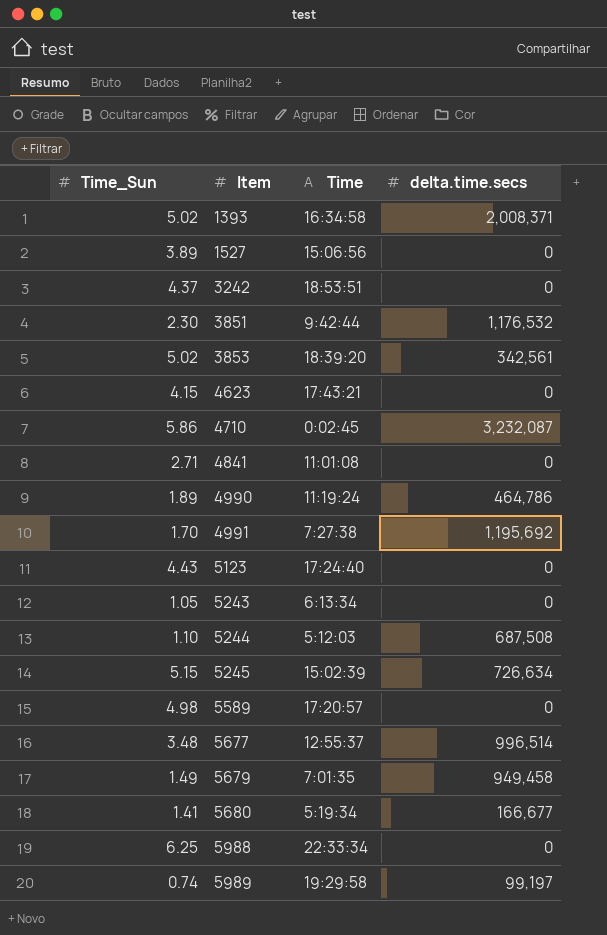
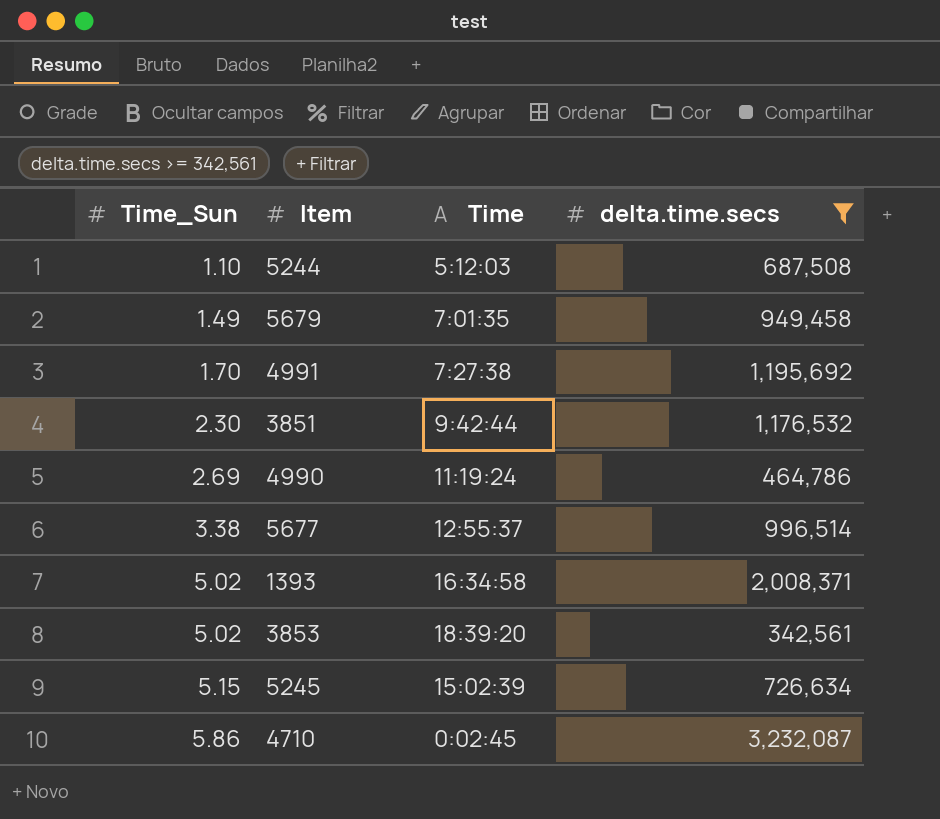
filter: none -> delta.time.secs >= 342,561
row order: Item ascending -> Time_Sun ascending
4990 | Time_Sun: 1.89 -> 2.69
5677 | Time_Sun: 3.48 -> 3.38

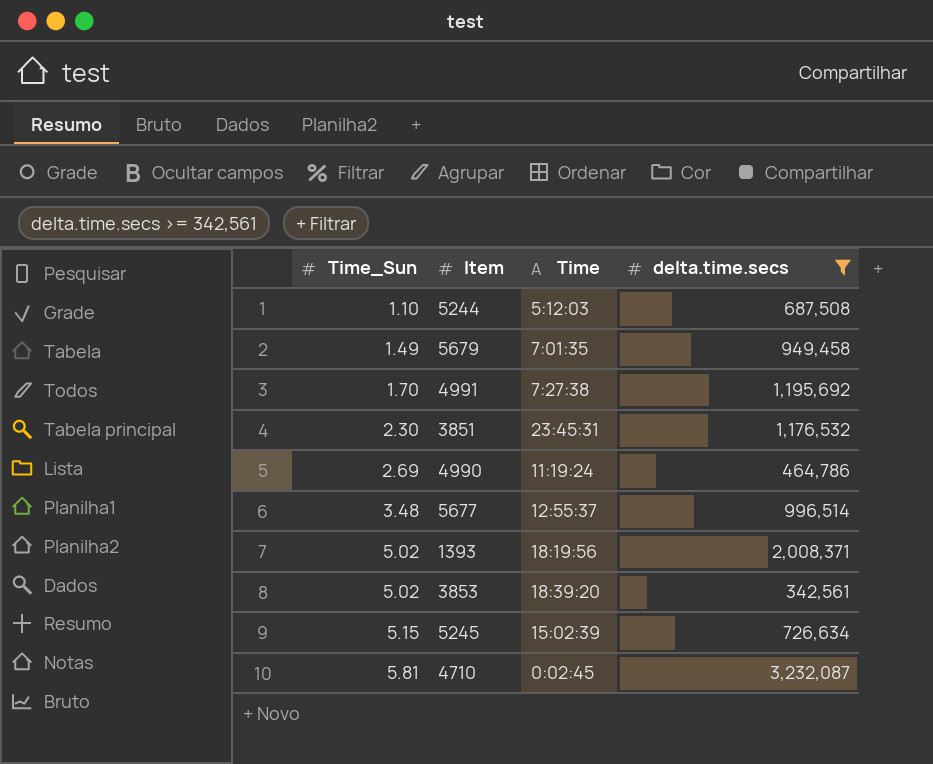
3851 | Time: 9:42:44 -> 23:45:31
5677 | Time_Sun: 3.38 -> 3.48
1393 | Time: 16:34:58 -> 18:19:56
4710 | Time_Sun: 5.86 -> 5.81

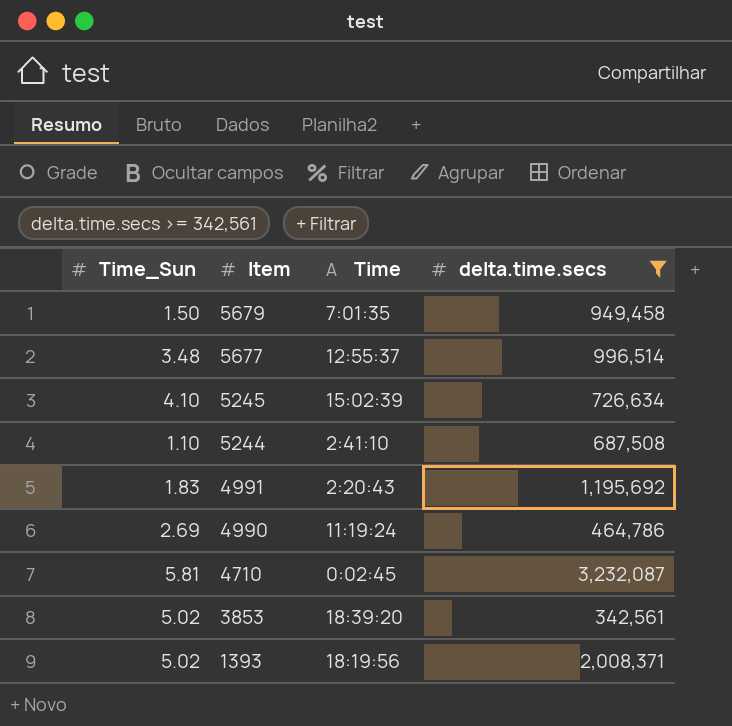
row order: Time_Sun ascending -> Item descending
row 3851: 2.30 | 23:45:31 | 1,176,532 -> none
5679 | Time_Sun: 1.49 -> 1.50
5245 | Time_Sun: 5.15 -> 4.10
5244 | Time: 5:12:03 -> 2:41:10
4991 | Time_Sun: 1.70 -> 1.83
4991 | Time: 7:27:38 -> 2:20:43

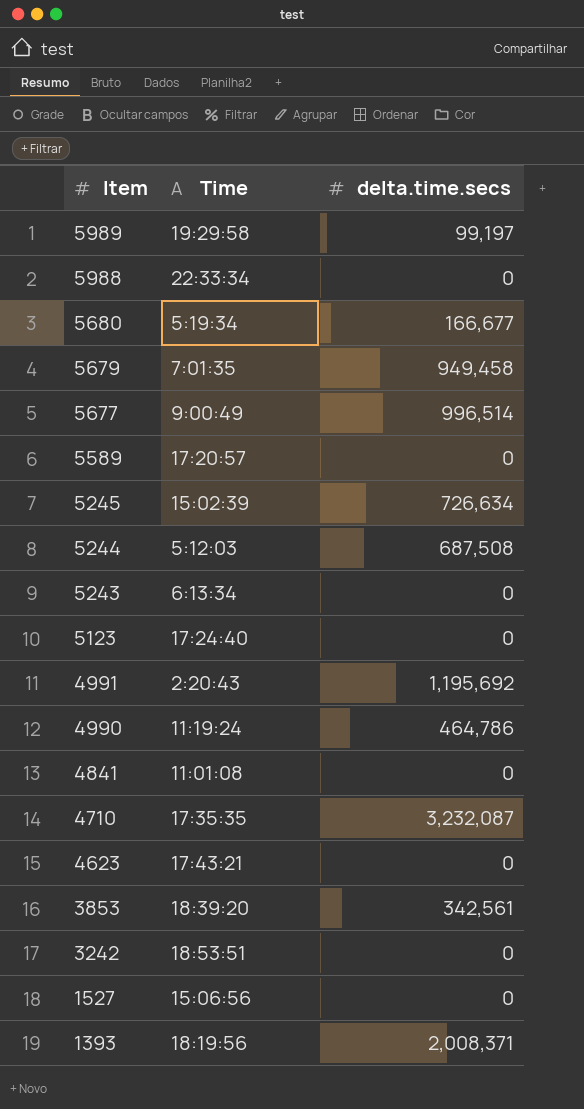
filter: delta.time.secs >= 342,561 -> none
column Time_Sun | position: 1 -> none
5677 | Time: 12:55:37 -> 9:00:49
5244 | Time: 2:41:10 -> 5:12:03
4710 | Time: 0:02:45 -> 17:35:35

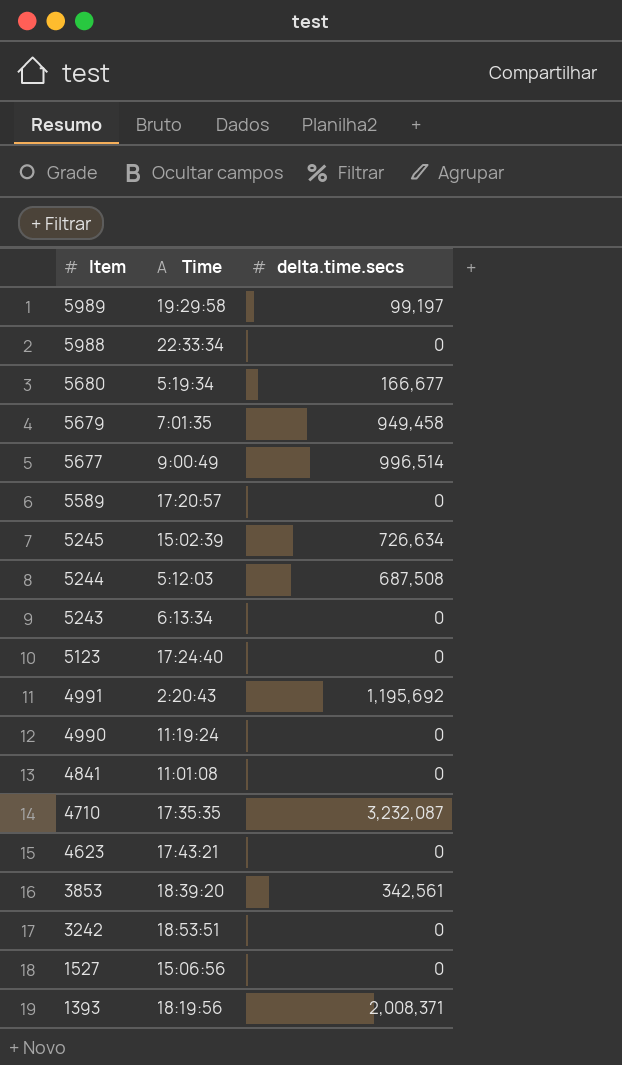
4990 | delta.time.secs: 464,786 -> 0

